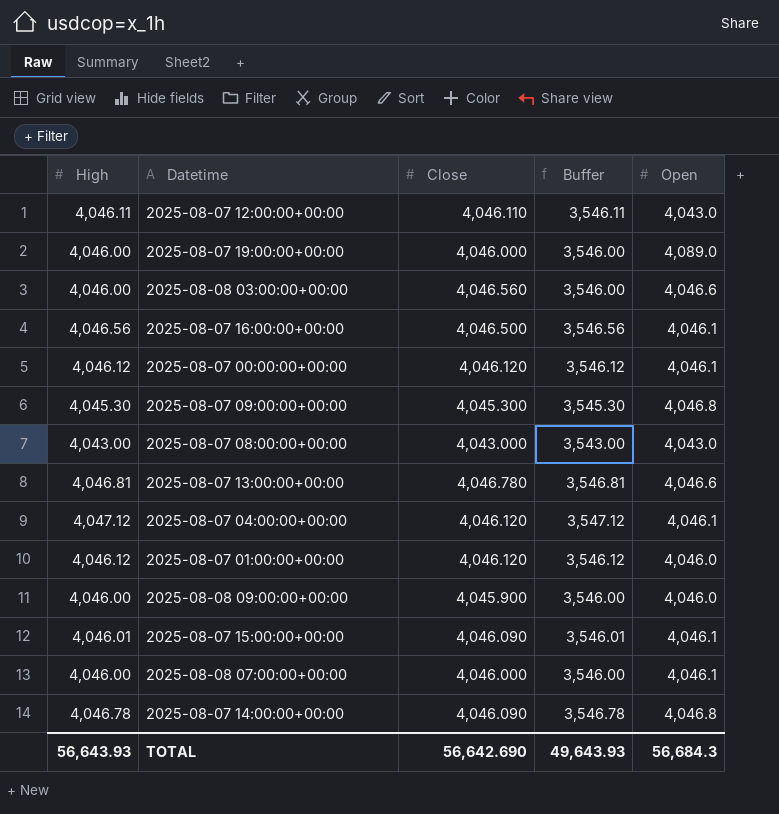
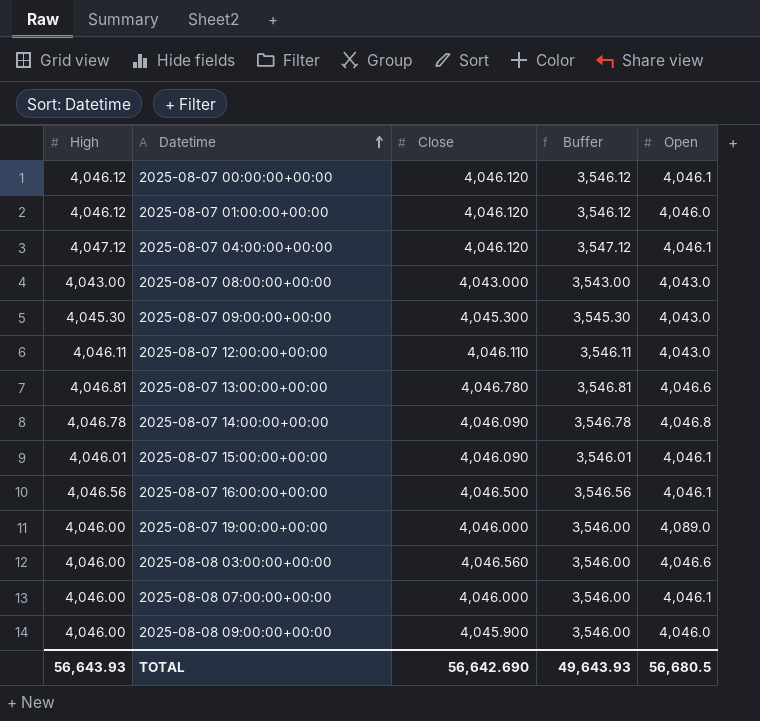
row order: none -> Datetime ascending
2025-08-07 09:00:00+00:00 | Open: 4,046.8 -> 4,043.0
TOTAL | Open: 56,684.3 -> 56,680.5

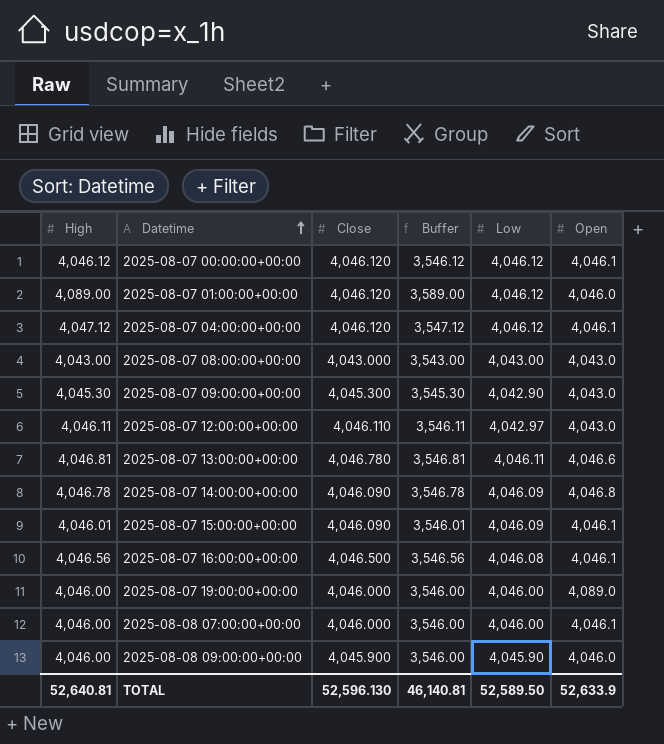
column Low | position: none -> 5
row 2025-08-08 03:00:00+00:00: 4,046.00 | 4,046.560 | 3,546.00 | 4,046.6 -> none
2025-08-07 01:00:00+00:00 | High: 4,046.12 -> 4,089.00
2025-08-07 01:00:00+00:00 | Buffer: 3,546.12 -> 3,589.00
TOTAL | High: 56,643.93 -> 52,640.81
TOTAL | Close: 56,642.690 -> 52,596.130
TOTAL | Buffer: 49,643.93 -> 46,140.81
TOTAL | Open: 56,680.5 -> 52,633.9

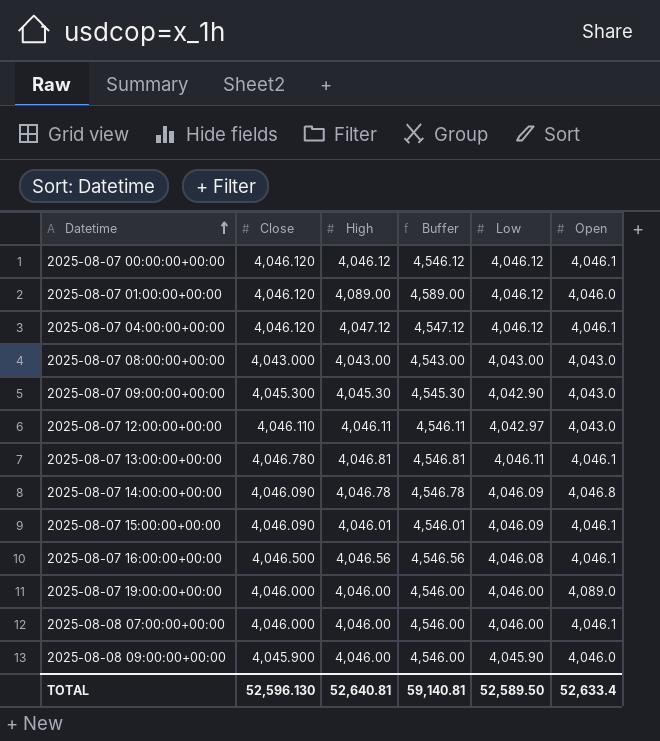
column High | position: 1 -> 3
column Buffer | formula: [High] - 500 -> [High] + 500
2025-08-07 13:00:00+00:00 | Open: 4,046.6 -> 4,046.1
TOTAL | Buffer: 46,140.81 -> 59,140.81
TOTAL | Open: 52,633.9 -> 52,633.4

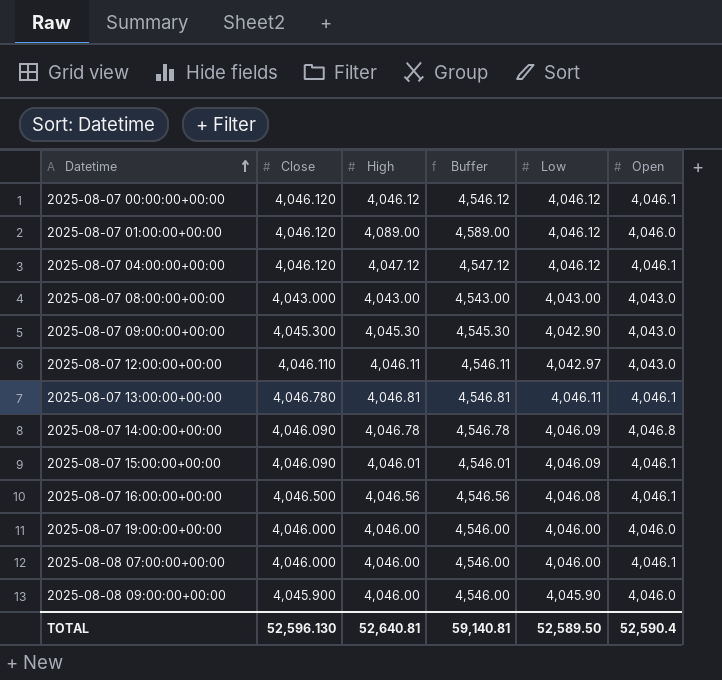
2025-08-07 19:00:00+00:00 | Open: 4,089.0 -> 4,046.0
TOTAL | Open: 52,633.4 -> 52,590.4

